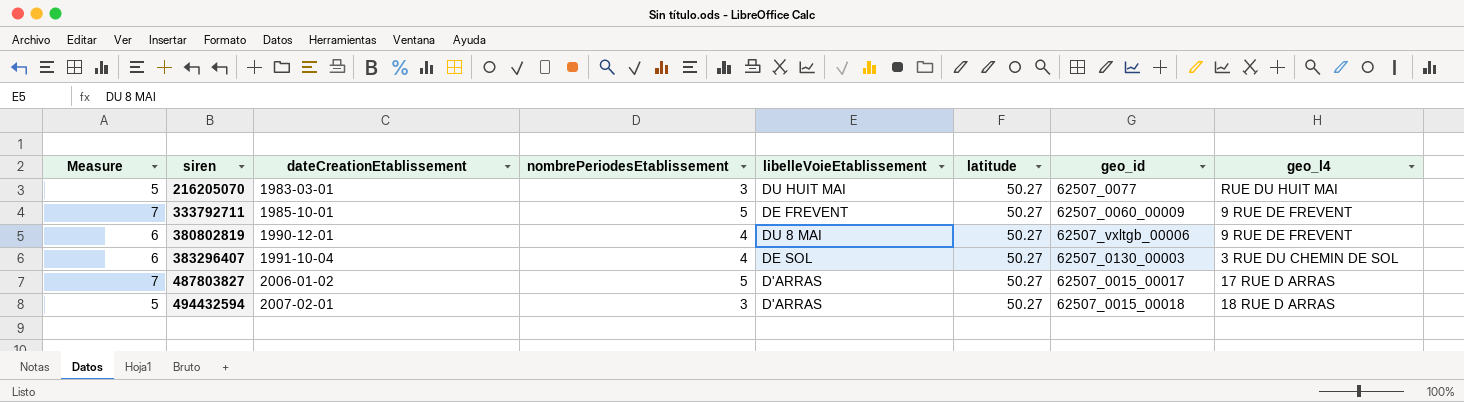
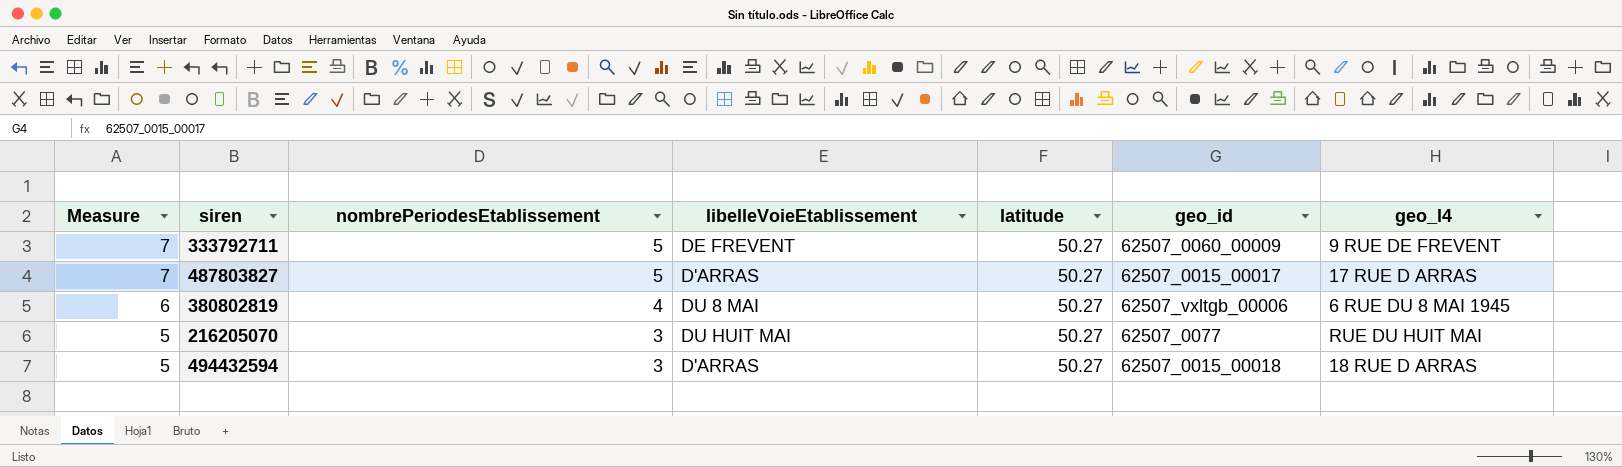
row order: siren ascending -> Measure descending
column dateCreationEtablissement | position: 3 -> none
row 383296407: 6 | 1991-10-04 | 4 | DE SOL | 50.27 | 62507_0130_00003 | 3 RUE DU CHEMIN DE SOL -> none
380802819 | geo_l4: 9 RUE DE FREVENT -> 6 RUE DU 8 MAI 1945

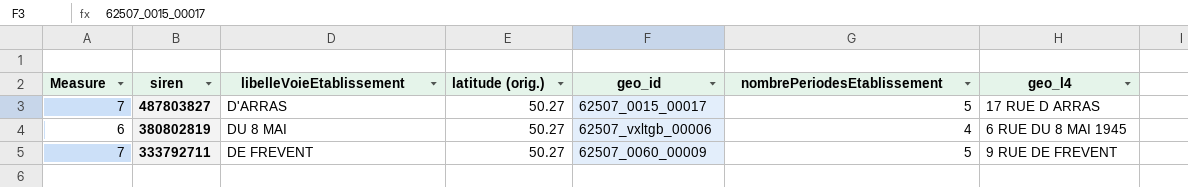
row order: Measure descending -> siren descending
column name: latitude -> latitude (orig.)
column nombrePeriodesEtablissement | position: 3 -> 6
row 216205070: 5 | 3 | DU HUIT MAI | 50.27 | 62507_0077 | RUE DU HUIT MAI -> none
row 494432594: 5 | 3 | D'ARRAS | 50.27 | 62507_0015_00018 | 18 RUE D ARRAS -> none

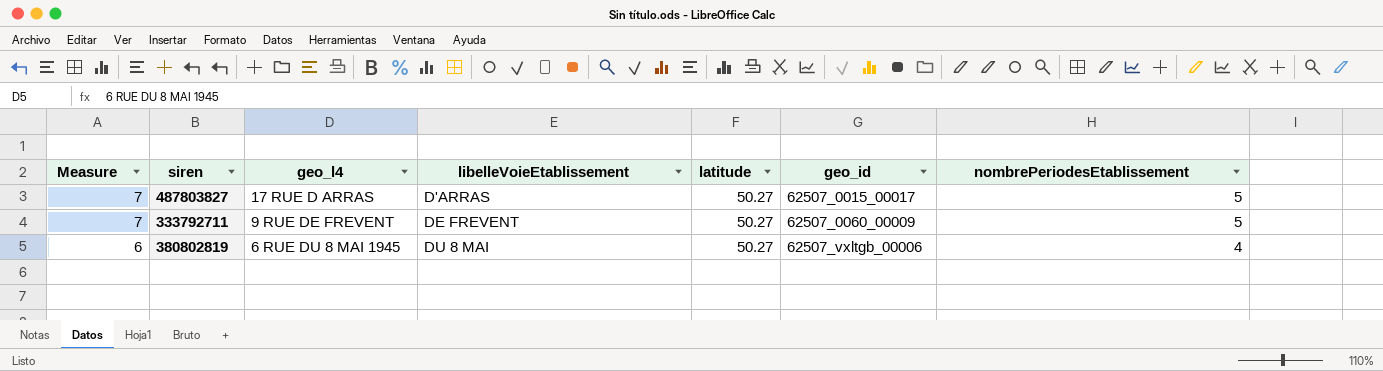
row order: siren descending -> Measure descending
column geo_l4 | position: 7 -> 3
column name: latitude (orig.) -> latitude

